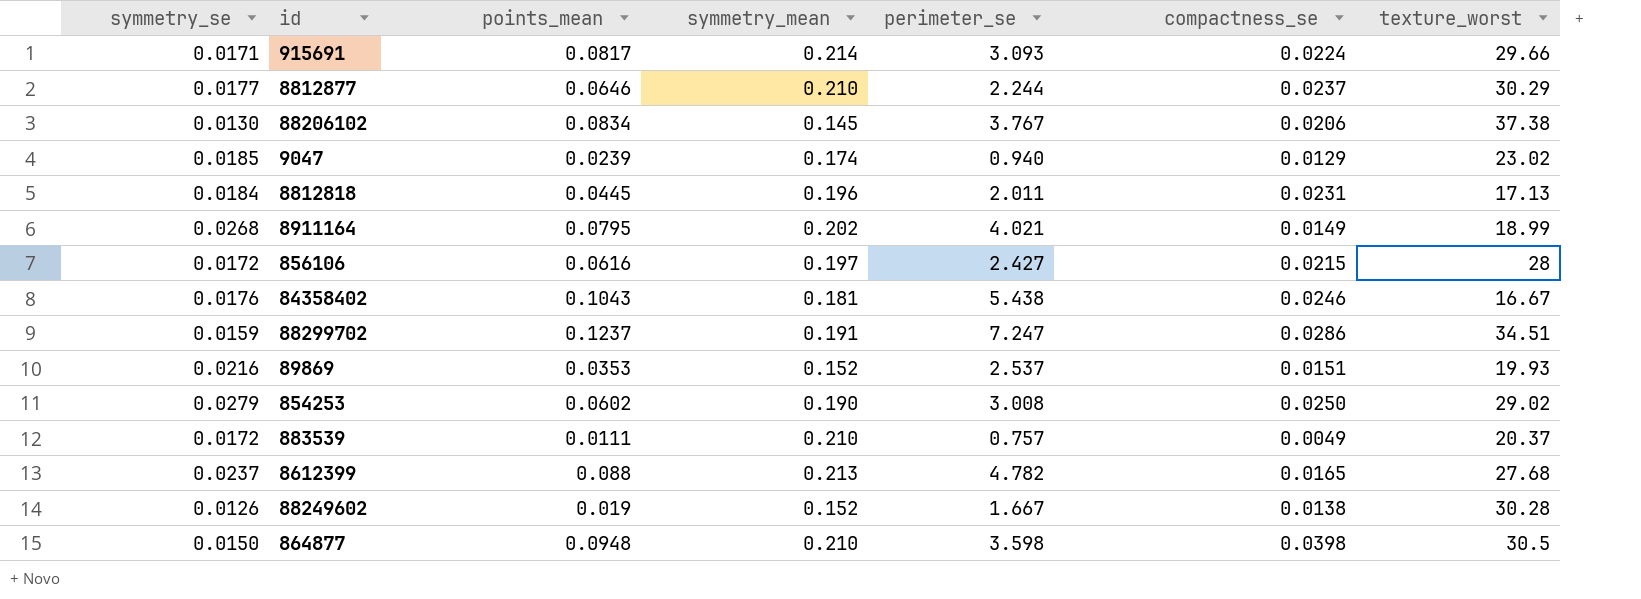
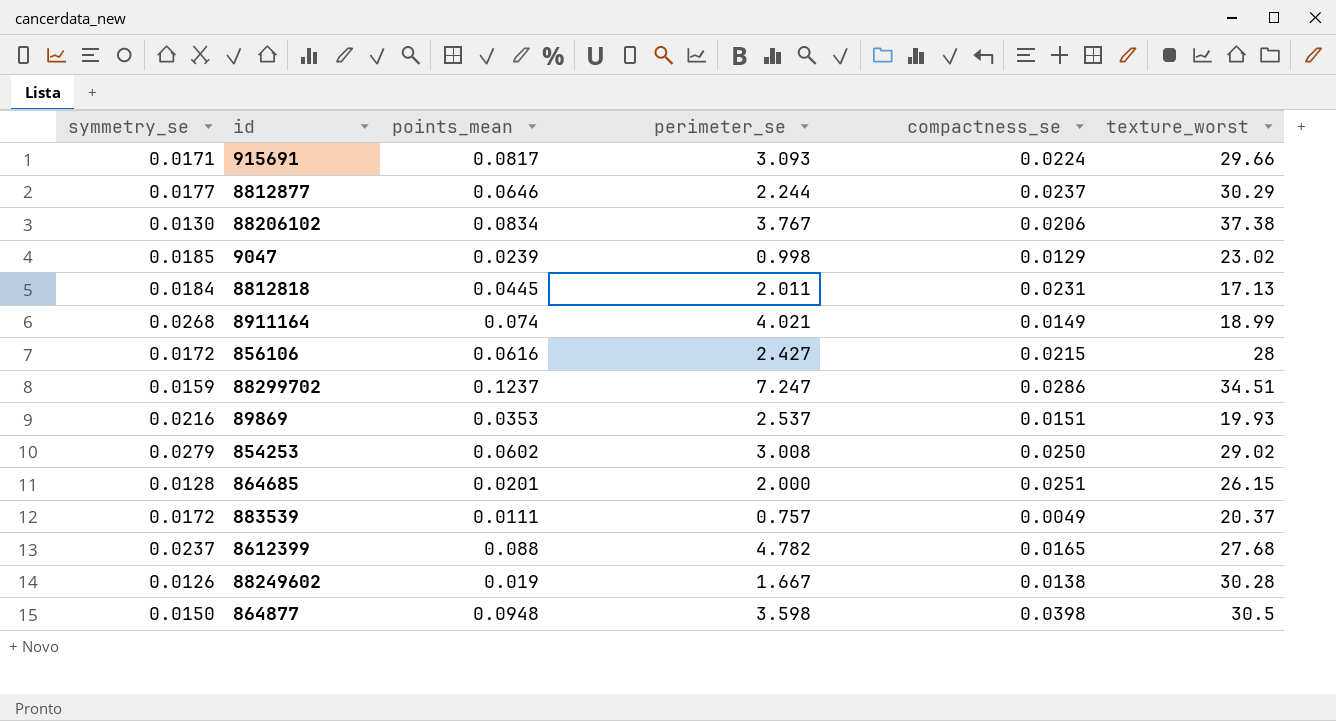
column symmetry_mean | position: 4 -> none
row 84358402: 0.0176 | 0.1043 | 0.181 | 5.438 | 0.0246 | 16.67 -> none
9047 | perimeter_se: 0.940 -> 0.998
8911164 | points_mean: 0.0795 -> 0.074
row 864685: none -> 0.0128 | 0.0201 | 2.000 | 0.0251 | 26.15

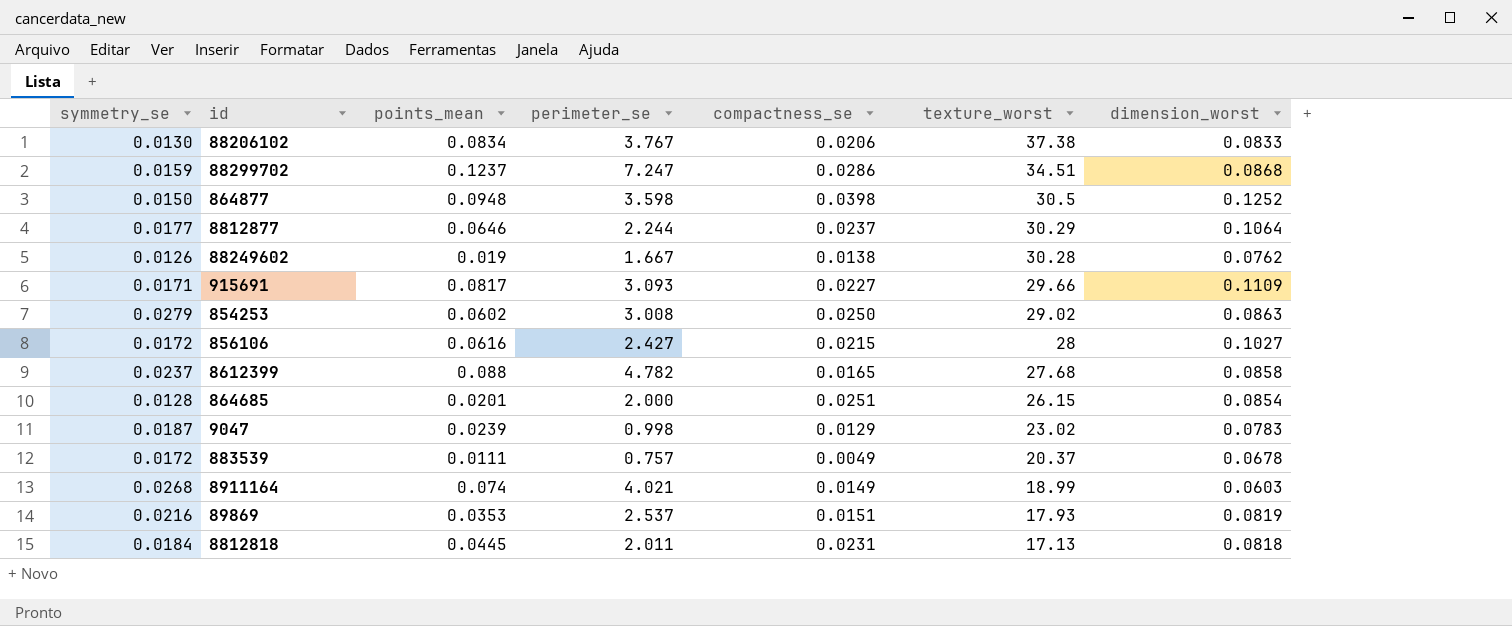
row order: none -> texture_worst descending
column dimension_worst | position: none -> 7
915691 | compactness_se: 0.0224 -> 0.0227
9047 | symmetry_se: 0.0185 -> 0.0187
89869 | texture_worst: 19.93 -> 17.93

